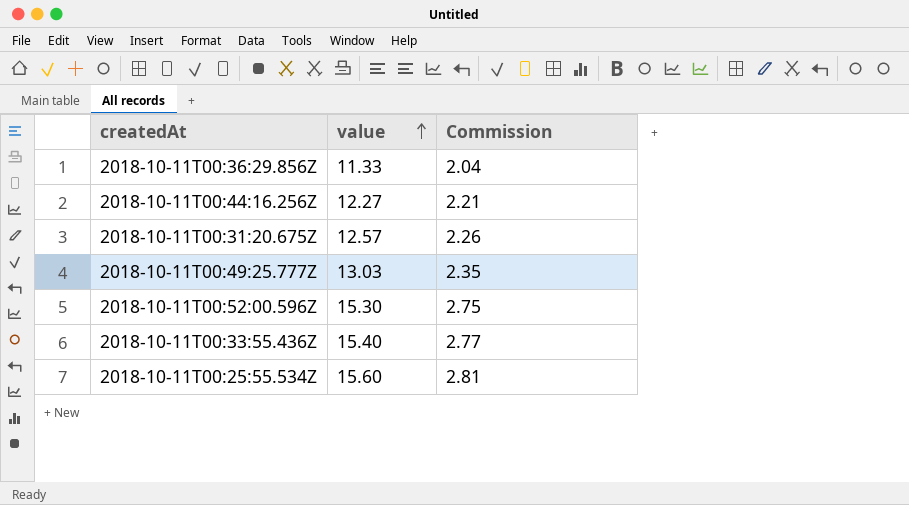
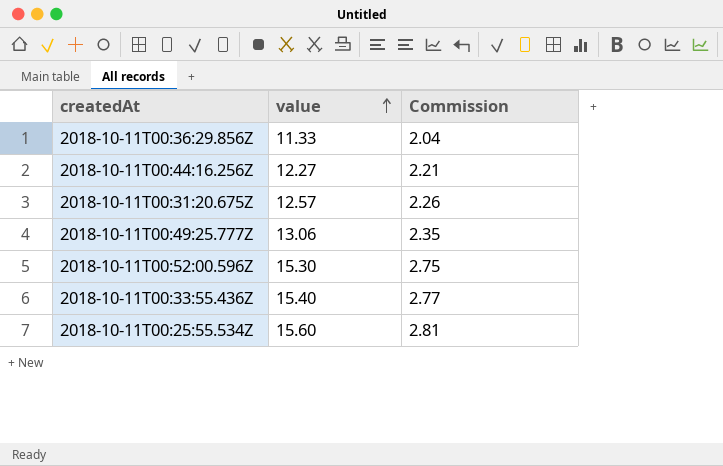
2018-10-11T00:49:25.777Z | value: 13.03 -> 13.06

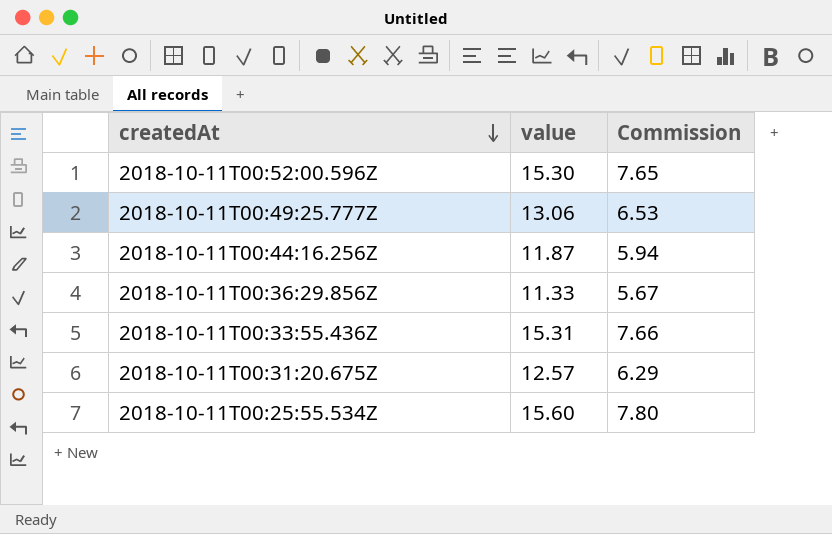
row order: value ascending -> createdAt descending
column Commission | formula: [value] * 0.18 -> [value] * 0.5
2018-10-11T00:44:16.256Z | value: 12.27 -> 11.87
2018-10-11T00:33:55.436Z | value: 15.40 -> 15.31

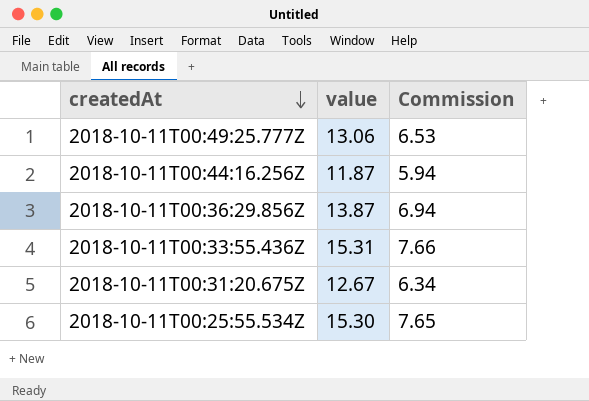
row 2018-10-11T00:52:00.596Z: 15.30 | 7.65 -> none
2018-10-11T00:36:29.856Z | value: 11.33 -> 13.87
2018-10-11T00:36:29.856Z | Commission: 5.67 -> 6.94
2018-10-11T00:31:20.675Z | value: 12.57 -> 12.67
2018-10-11T00:31:20.675Z | Commission: 6.29 -> 6.34
2018-10-11T00:25:55.534Z | value: 15.60 -> 15.30
2018-10-11T00:25:55.534Z | Commission: 7.80 -> 7.65

